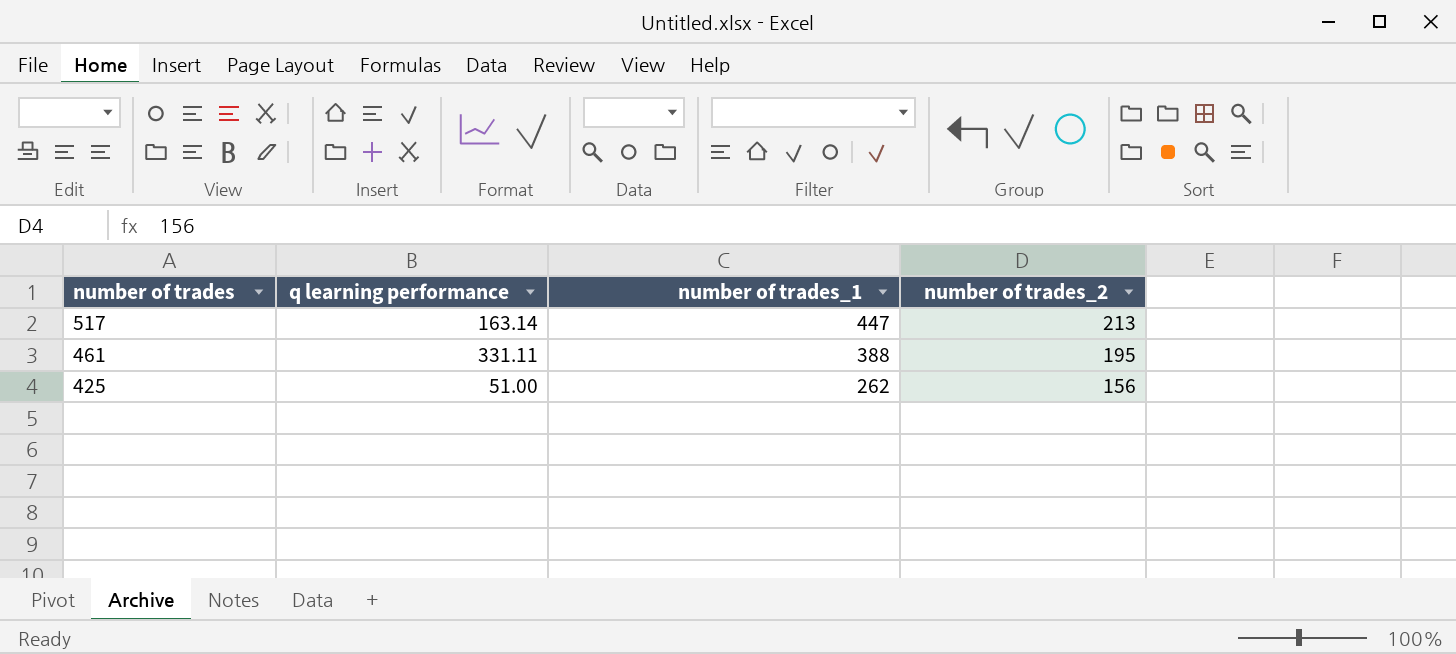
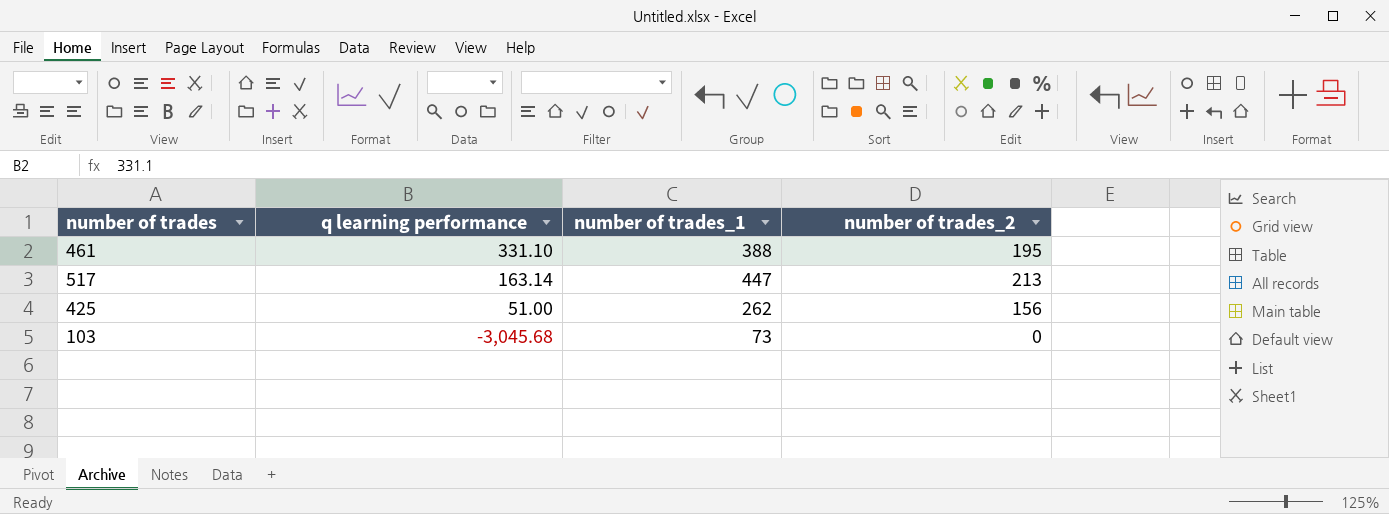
row order: number of trades descending -> q learning performance descending
461 | q learning performance: 331.11 -> 331.10
row 103: none -> -3,045.68 | 73 | 0

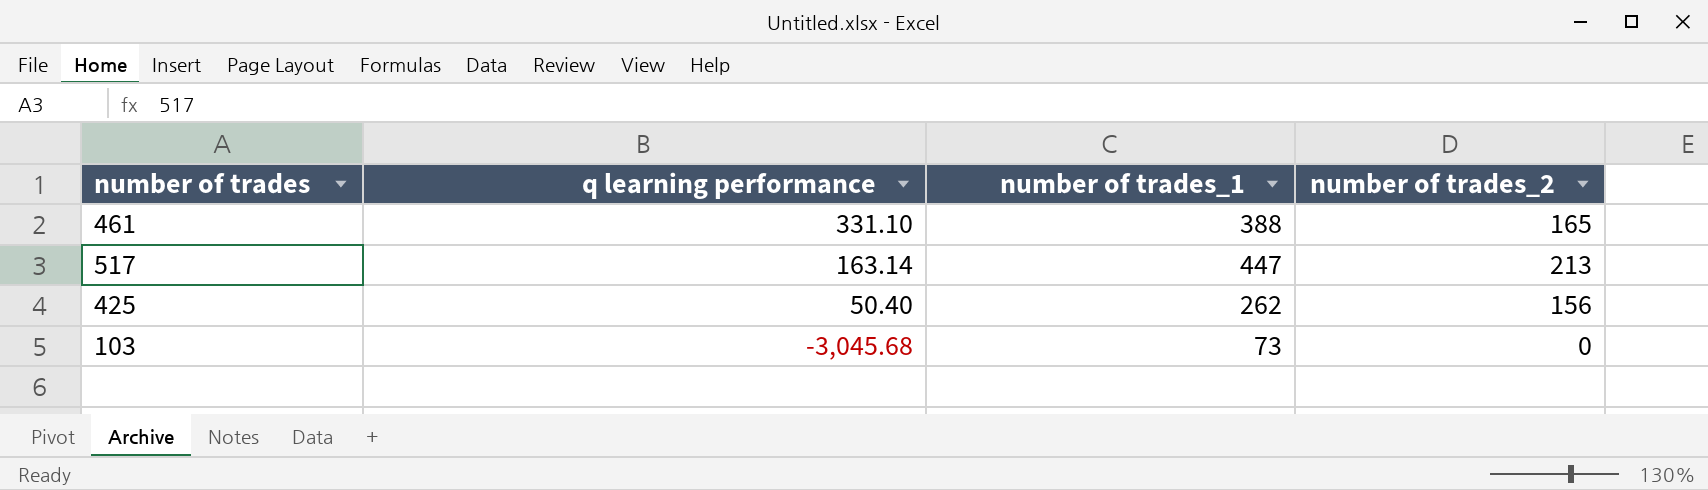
461 | number of trades_2: 195 -> 165
425 | q learning performance: 51.00 -> 50.40

